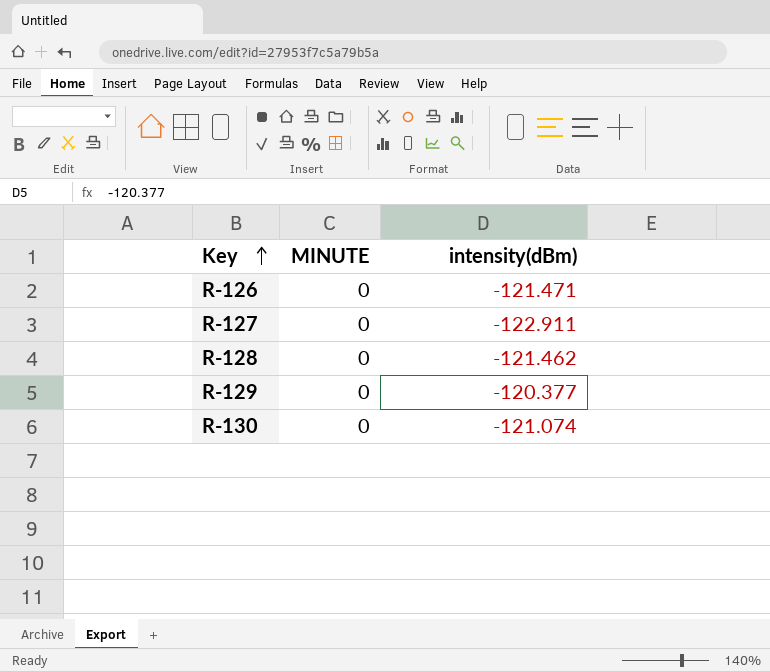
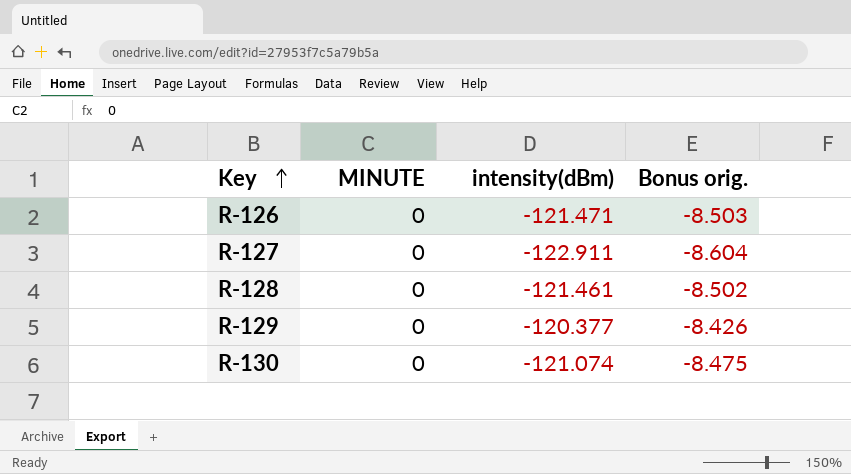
column Bonus orig. | formula: none -> [intensity(dBm)] * 0.07
R-128 | intensity(dBm): -121.462 -> -121.461

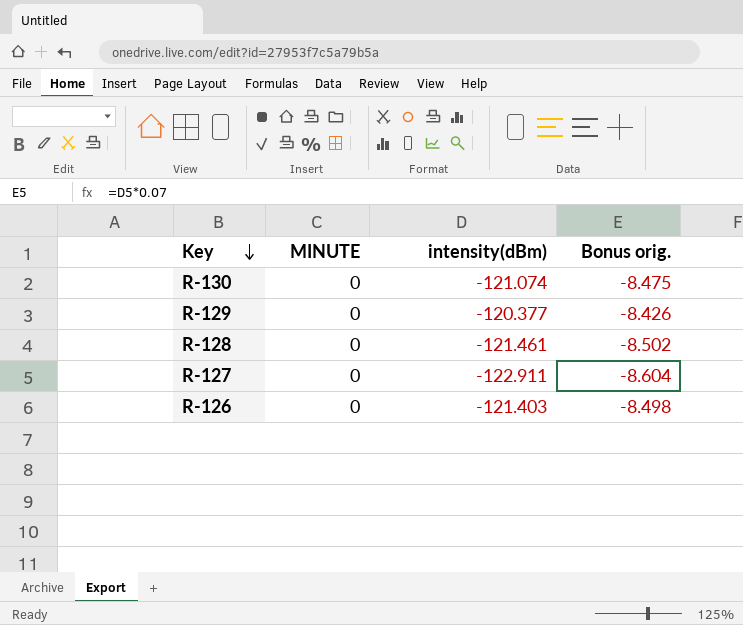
row order: Key ascending -> Key descending
R-126 | intensity(dBm): -121.471 -> -121.403
R-126 | Bonus orig.: -8.503 -> -8.498

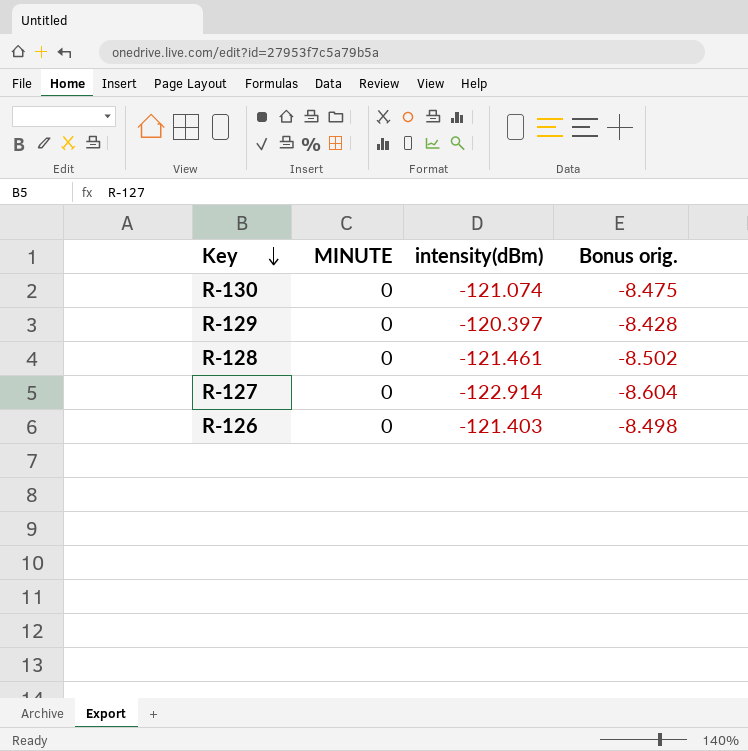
R-129 | intensity(dBm): -120.377 -> -120.397
R-129 | Bonus orig.: -8.426 -> -8.428
R-127 | intensity(dBm): -122.911 -> -122.914

